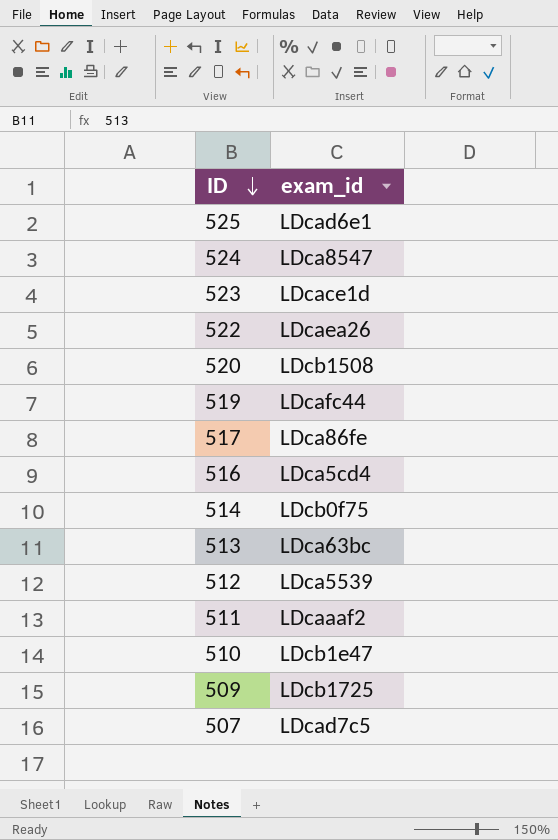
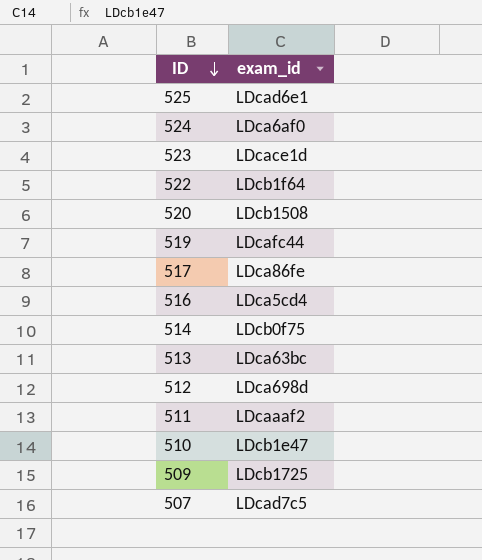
524 | exam_id: LDca8547 -> LDca6af0
522 | exam_id: LDcaea26 -> LDcb1f64
512 | exam_id: LDca5539 -> LDca698d

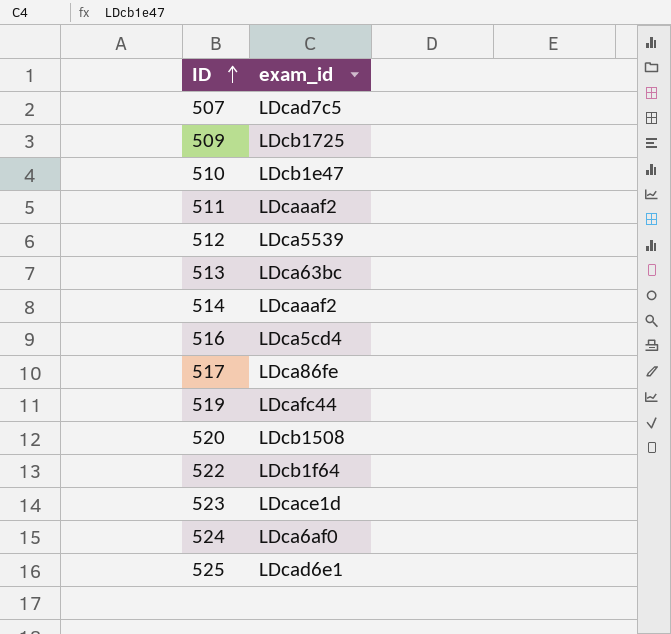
row order: ID descending -> ID ascending
512 | exam_id: LDca698d -> LDca5539
514 | exam_id: LDcb0f75 -> LDcaaaf2

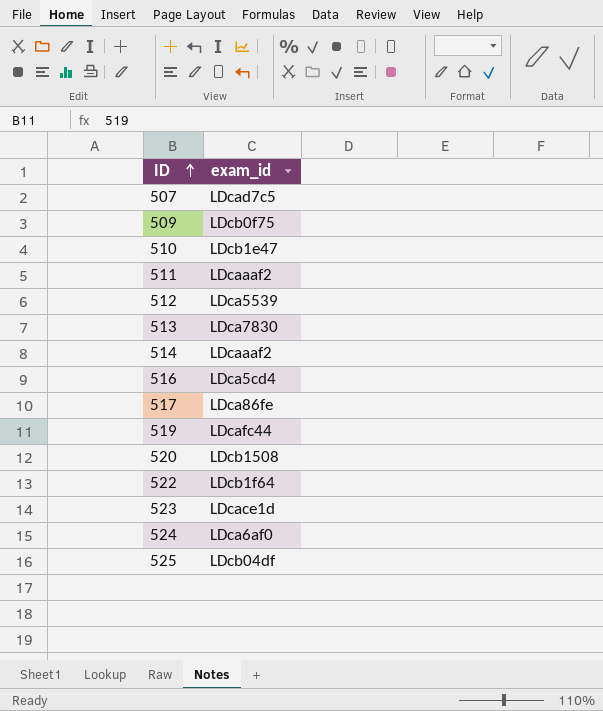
509 | exam_id: LDcb1725 -> LDcb0f75
513 | exam_id: LDca63bc -> LDca7830
525 | exam_id: LDcad6e1 -> LDcb04df

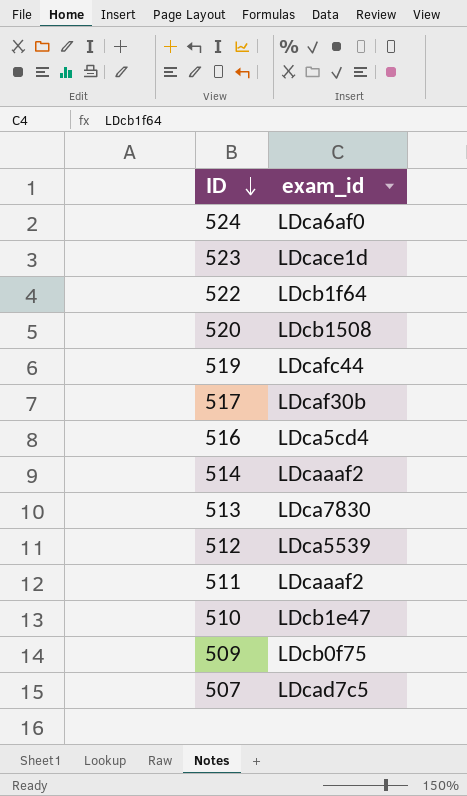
row order: ID ascending -> ID descending
row 525: LDcb04df -> none
517 | exam_id: LDca86fe -> LDcaf30b

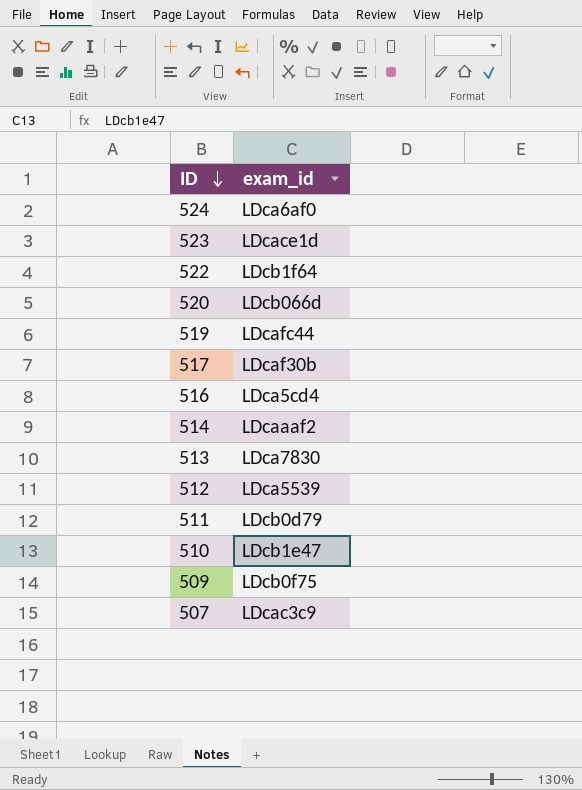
520 | exam_id: LDcb1508 -> LDcb066d
511 | exam_id: LDcaaaf2 -> LDcb0d79
507 | exam_id: LDcad7c5 -> LDcac3c9

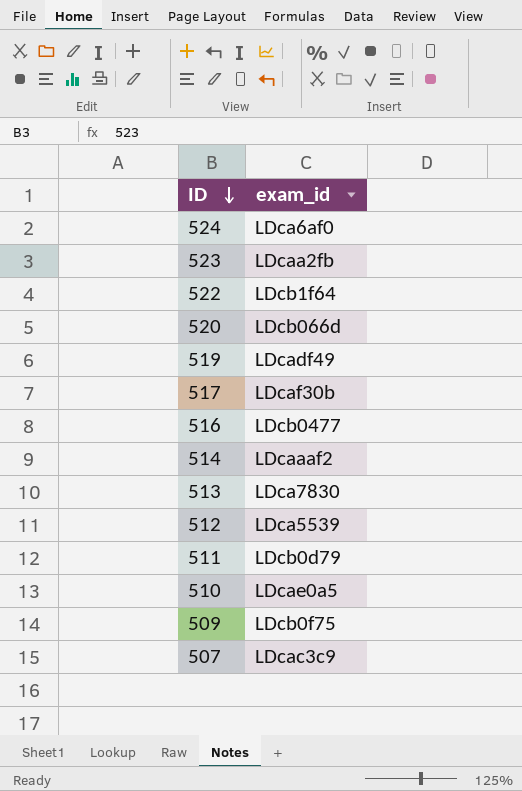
523 | exam_id: LDcace1d -> LDcaa2fb
519 | exam_id: LDcafc44 -> LDcadf49
516 | exam_id: LDca5cd4 -> LDcb0477
510 | exam_id: LDcb1e47 -> LDcae0a5

